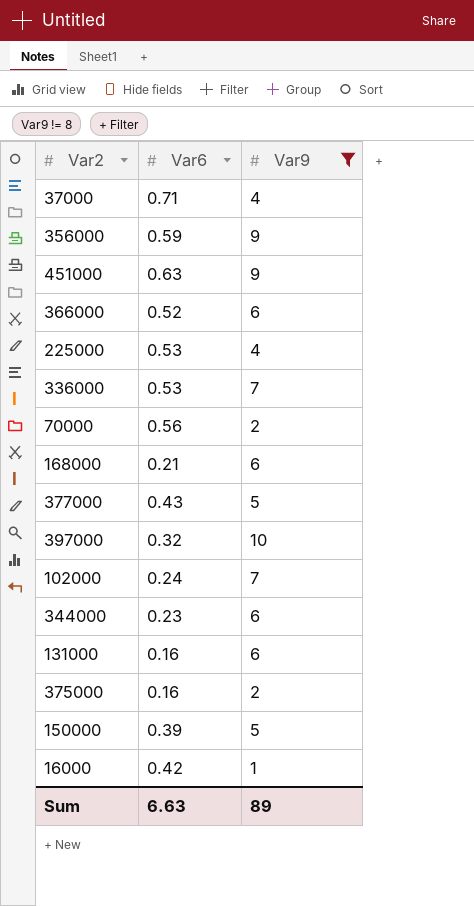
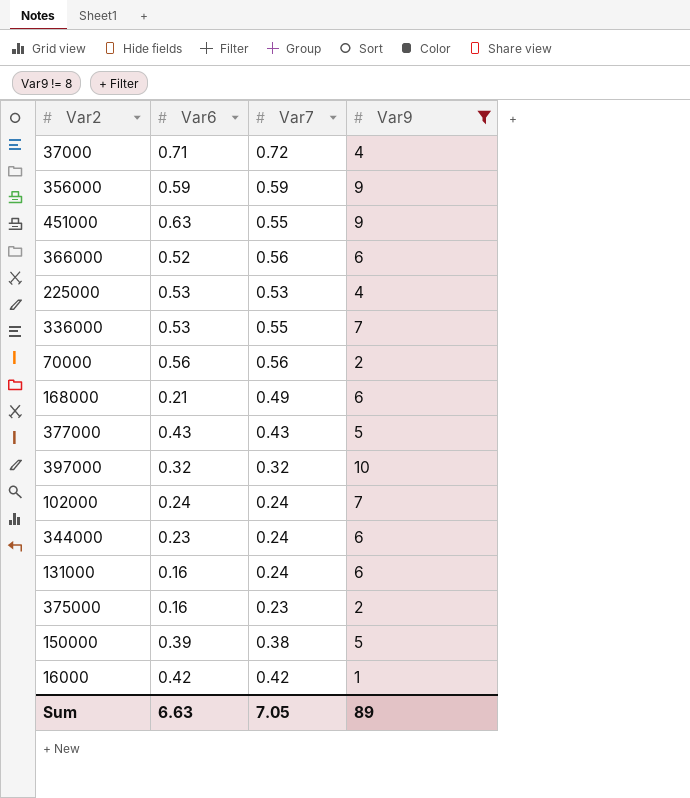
column Var7 | position: none -> 3

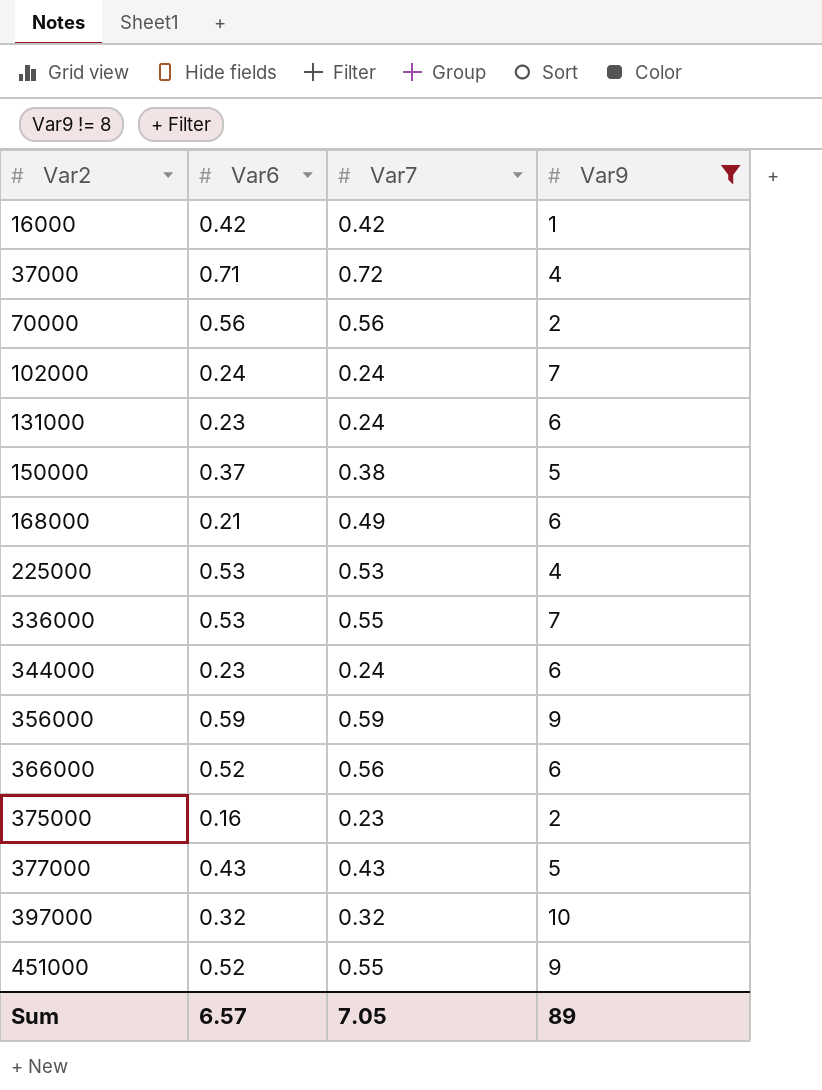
row order: none -> Var2 ascending
131000 | Var6: 0.16 -> 0.23
150000 | Var6: 0.39 -> 0.37
451000 | Var6: 0.63 -> 0.52
Sum | Var6: 6.63 -> 6.57

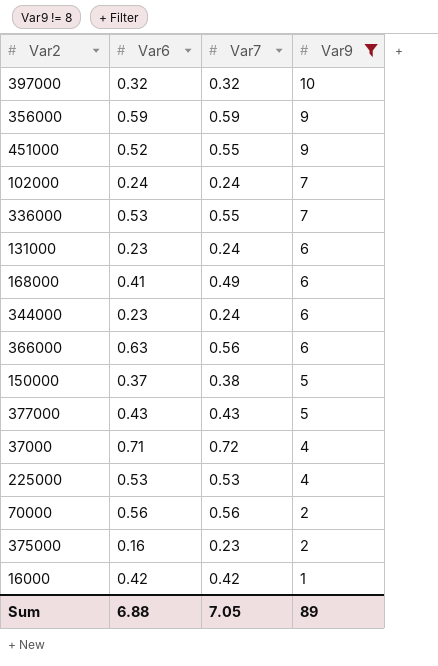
row order: Var2 ascending -> Var9 descending
168000 | Var6: 0.21 -> 0.41
366000 | Var6: 0.52 -> 0.63
Sum | Var6: 6.57 -> 6.88

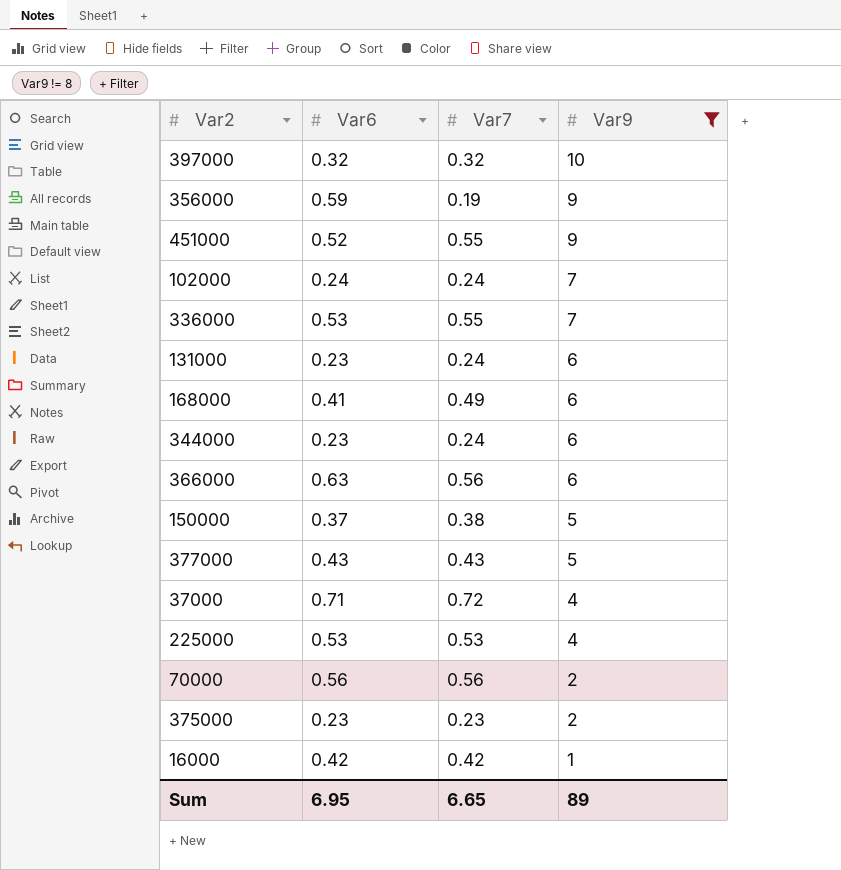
356000 | Var7: 0.59 -> 0.19
375000 | Var6: 0.16 -> 0.23
Sum | Var6: 6.88 -> 6.95
Sum | Var7: 7.05 -> 6.65

